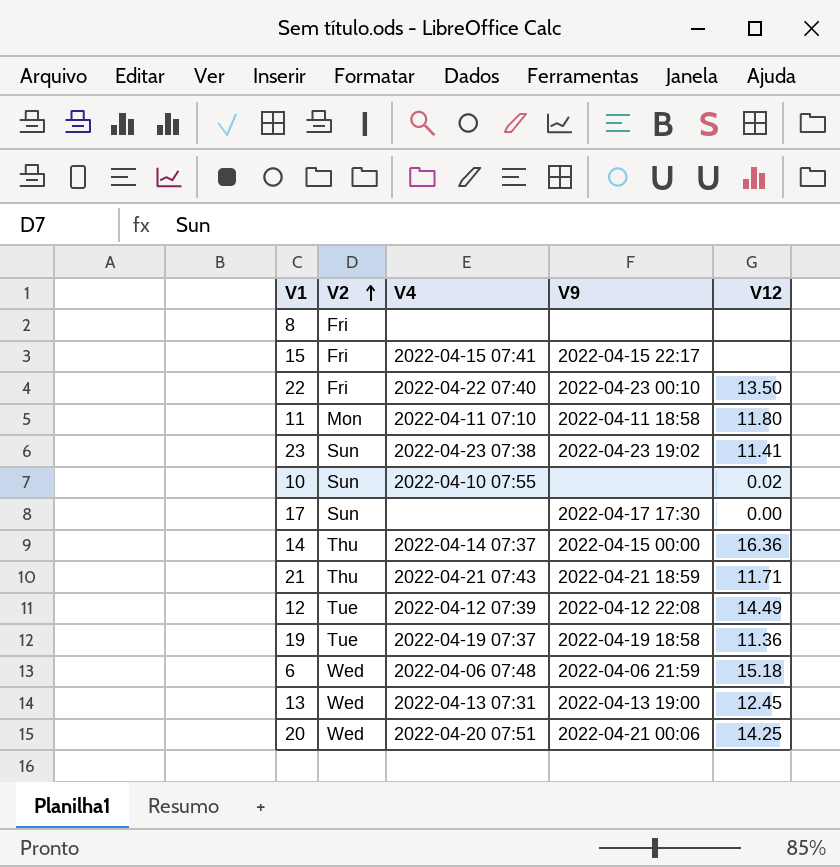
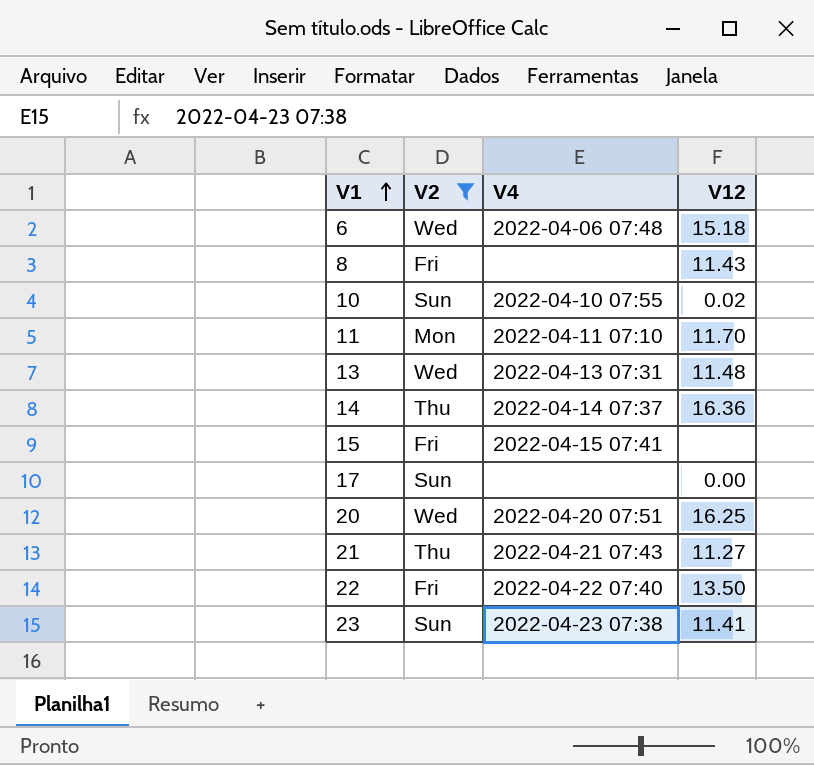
filter: none -> V2 != Tue
row order: V2 ascending -> V1 ascending
column V9 | position: 4 -> none
8 | V12: none -> 11.43
11 | V12: 11.80 -> 11.70
13 | V12: 12.45 -> 11.48
20 | V12: 14.25 -> 16.25
21 | V12: 11.71 -> 11.27

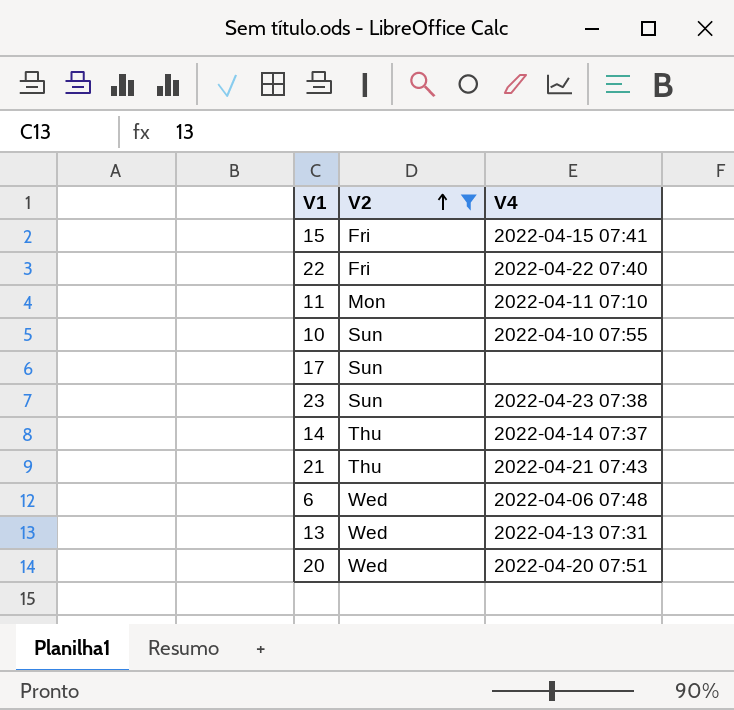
row order: V1 ascending -> V2 ascending
column V12 | position: 4 -> none
row 8: Fri | none | 11.43 -> none

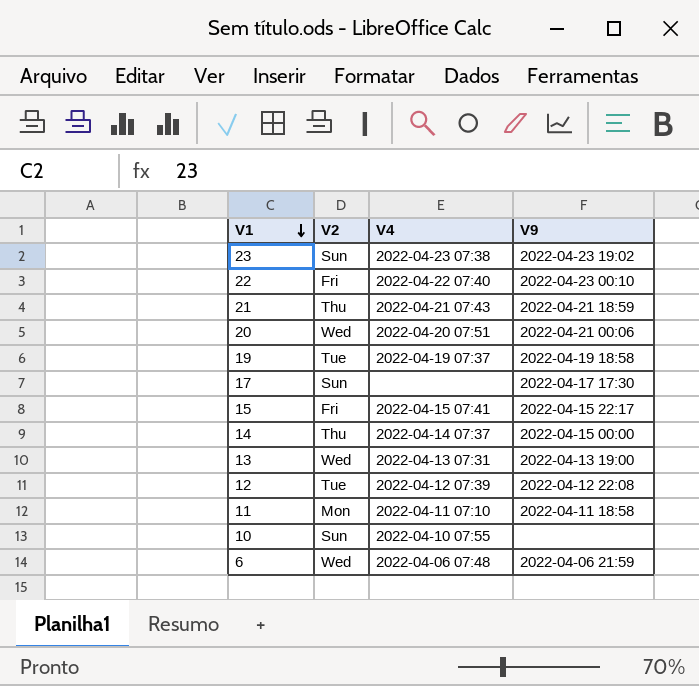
filter: V2 != Tue -> none
row order: V2 ascending -> V1 descending
column V9 | position: none -> 4

